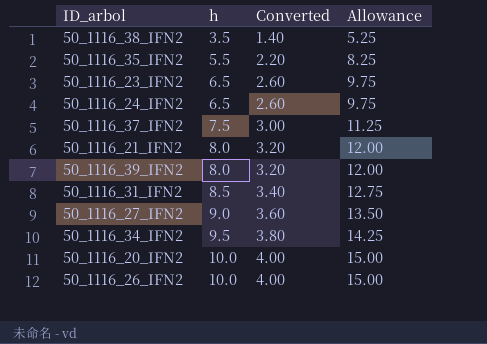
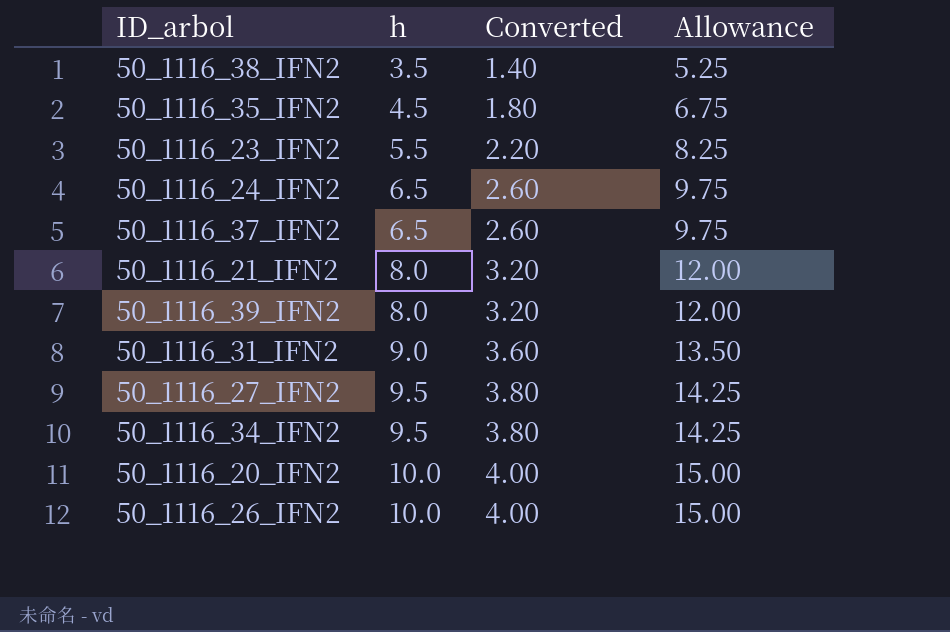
50_1116_35_IFN2 | h: 5.5 -> 4.5
50_1116_35_IFN2 | Converted: 2.20 -> 1.80
50_1116_35_IFN2 | Allowance: 8.25 -> 6.75
50_1116_23_IFN2 | h: 6.5 -> 5.5
50_1116_23_IFN2 | Converted: 2.60 -> 2.20
50_1116_23_IFN2 | Allowance: 9.75 -> 8.25
50_1116_37_IFN2 | h: 7.5 -> 6.5
50_1116_37_IFN2 | Converted: 3.00 -> 2.60
50_1116_37_IFN2 | Allowance: 11.25 -> 9.75
50_1116_31_IFN2 | h: 8.5 -> 9.0
50_1116_31_IFN2 | Converted: 3.40 -> 3.60
50_1116_31_IFN2 | Allowance: 12.75 -> 13.50
50_1116_27_IFN2 | h: 9.0 -> 9.5
50_1116_27_IFN2 | Converted: 3.60 -> 3.80
50_1116_27_IFN2 | Allowance: 13.50 -> 14.25

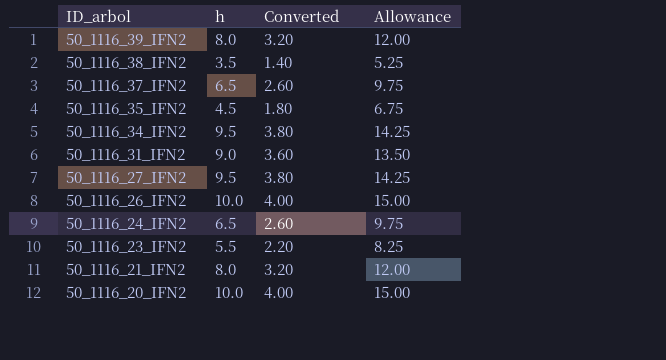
row order: h ascending -> ID_arbol descending

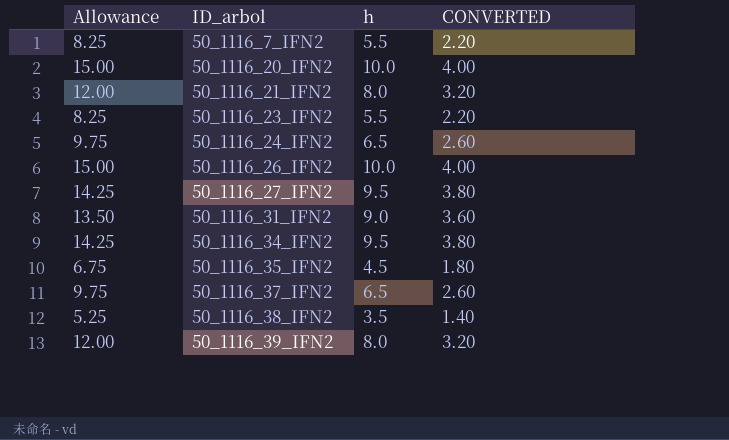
row order: ID_arbol descending -> ID_arbol ascending
column Allowance | position: 4 -> 1
column name: Converted -> CONVERTED
row 50_1116_7_IFN2: none -> 8.25 | 5.5 | 2.20

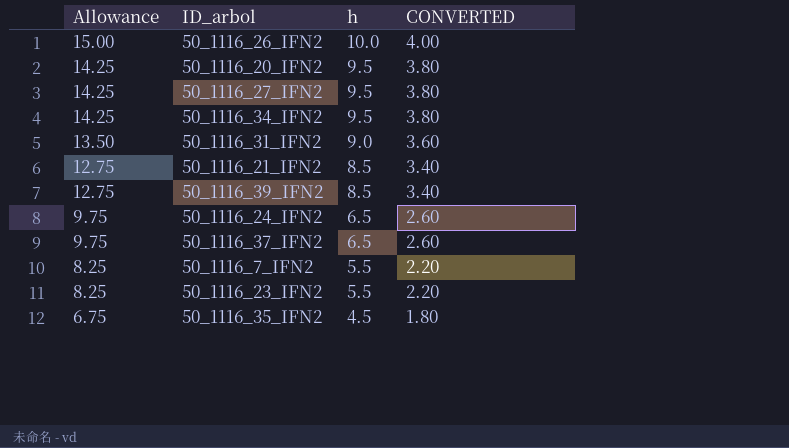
row order: ID_arbol ascending -> Allowance descending
row 50_1116_38_IFN2: 5.25 | 3.5 | 1.40 -> none
50_1116_20_IFN2 | Allowance: 15.00 -> 14.25
50_1116_20_IFN2 | h: 10.0 -> 9.5
50_1116_20_IFN2 | CONVERTED: 4.00 -> 3.80
50_1116_21_IFN2 | Allowance: 12.00 -> 12.75
50_1116_21_IFN2 | h: 8.0 -> 8.5
50_1116_21_IFN2 | CONVERTED: 3.20 -> 3.40
50_1116_39_IFN2 | Allowance: 12.00 -> 12.75
50_1116_39_IFN2 | h: 8.0 -> 8.5
50_1116_39_IFN2 | CONVERTED: 3.20 -> 3.40

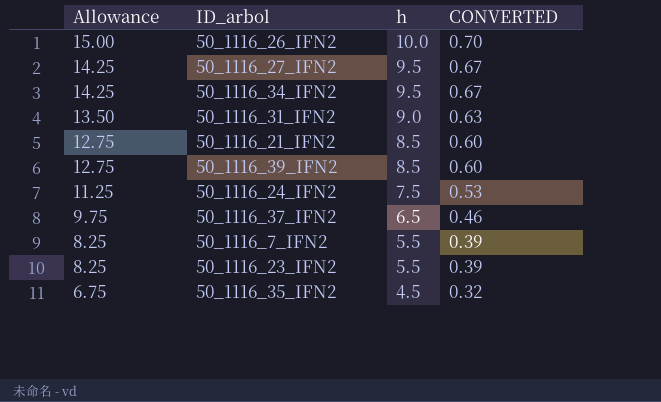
column CONVERTED | formula: [h] * 0.4 -> [h] * 0.07
row 50_1116_20_IFN2: 14.25 | 9.5 | 3.80 -> none
50_1116_24_IFN2 | Allowance: 9.75 -> 11.25
50_1116_24_IFN2 | h: 6.5 -> 7.5

